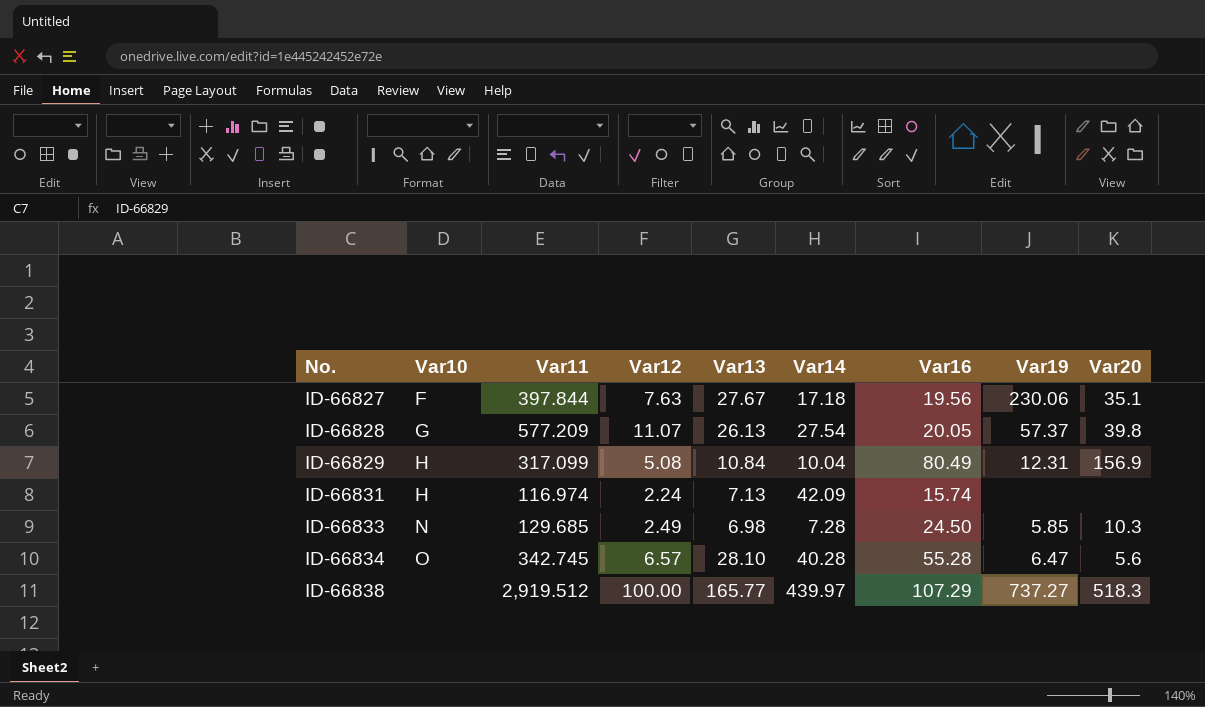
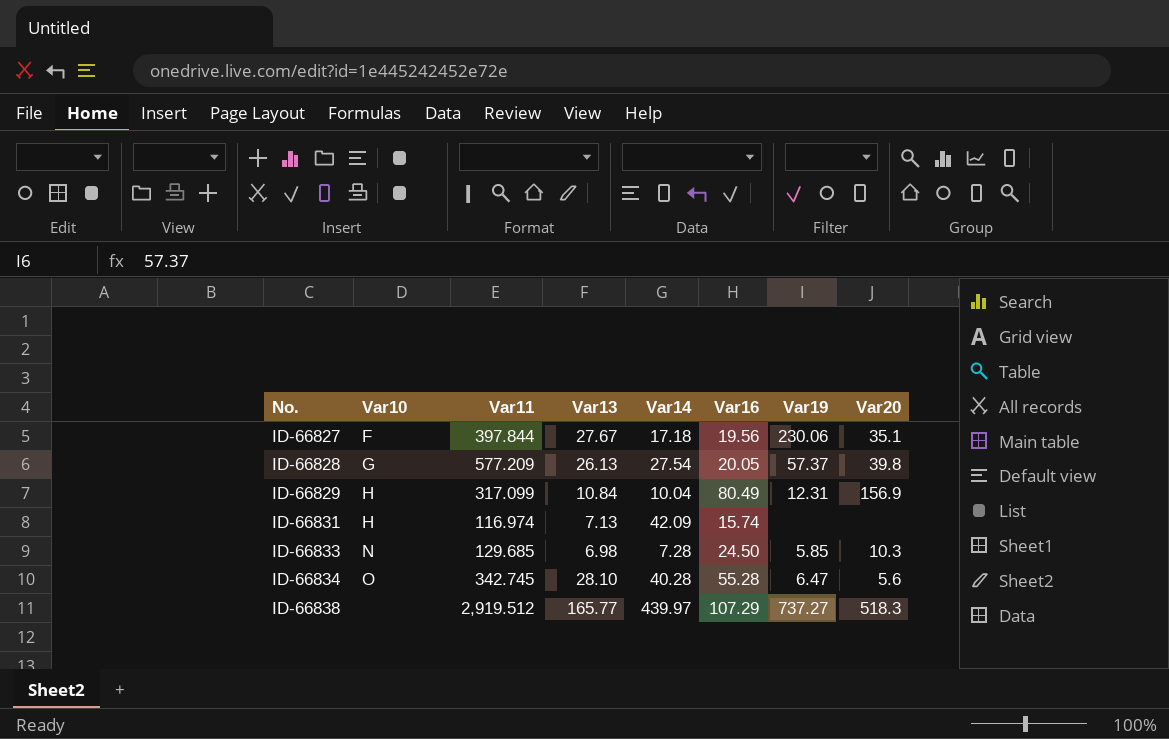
column Var12 | position: 4 -> none

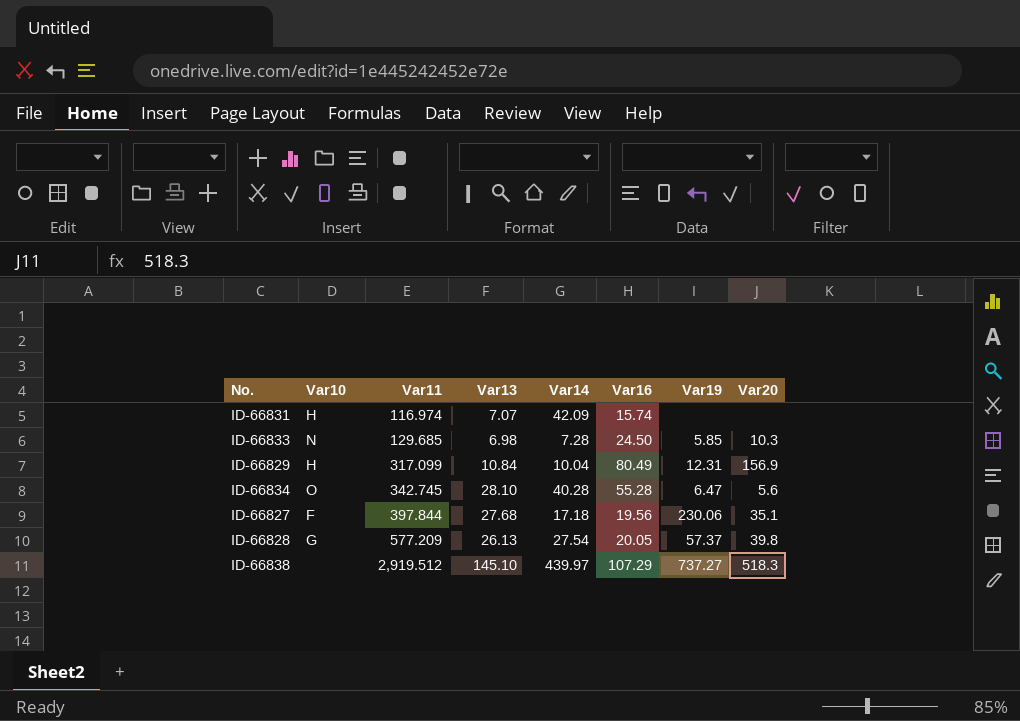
row order: No. ascending -> Var11 ascending
ID-66831 | Var13: 7.13 -> 7.07
ID-66827 | Var13: 27.67 -> 27.68
ID-66838 | Var13: 165.77 -> 145.10

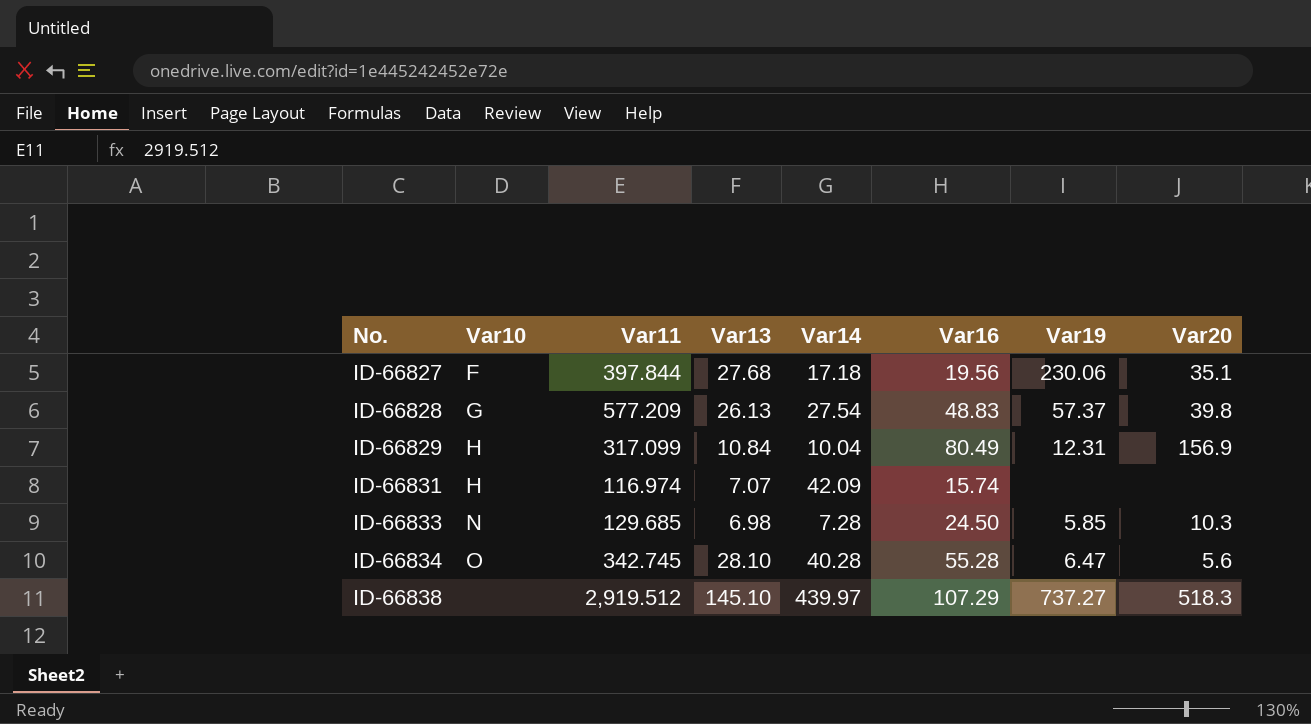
row order: Var11 ascending -> No. ascending
ID-66828 | Var16: 20.05 -> 48.83

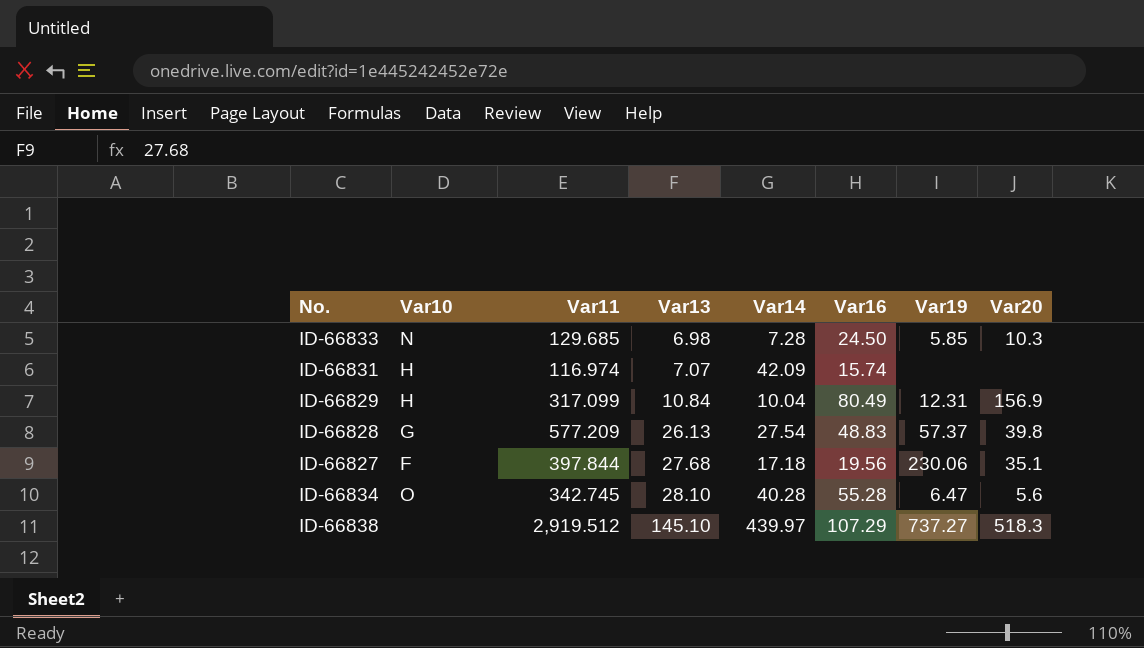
row order: No. ascending -> Var13 ascending

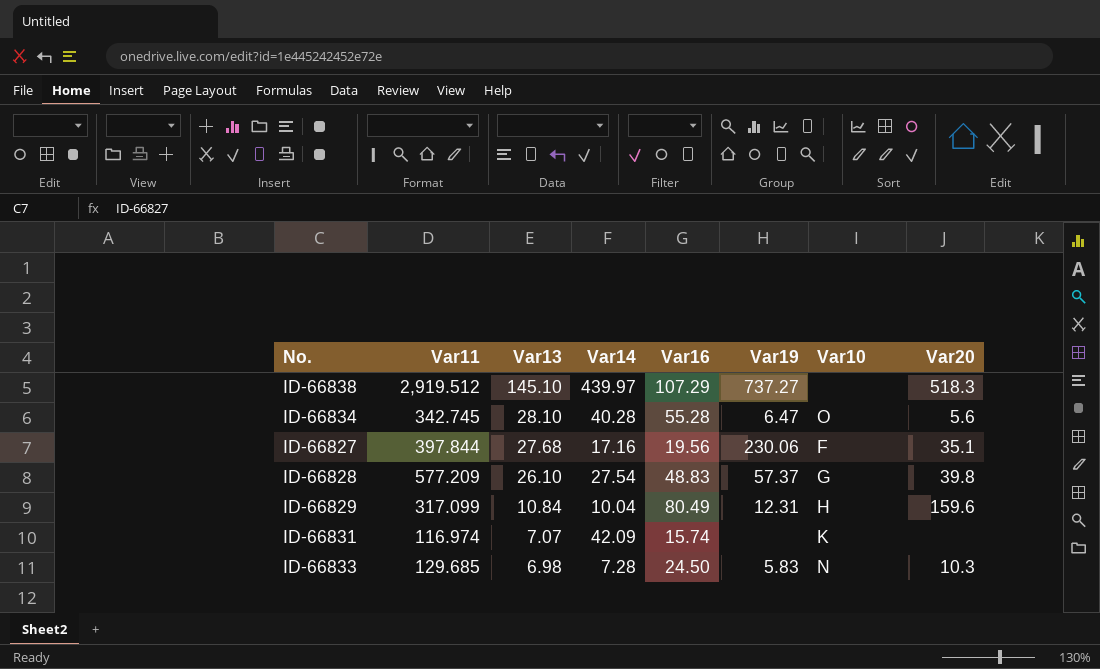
row order: Var13 ascending -> Var13 descending
column Var10 | position: 2 -> 7
ID-66827 | Var14: 17.18 -> 17.16
ID-66828 | Var13: 26.13 -> 26.10
ID-66829 | Var20: 156.9 -> 159.6
ID-66831 | Var10: H -> K
ID-66833 | Var19: 5.85 -> 5.83

